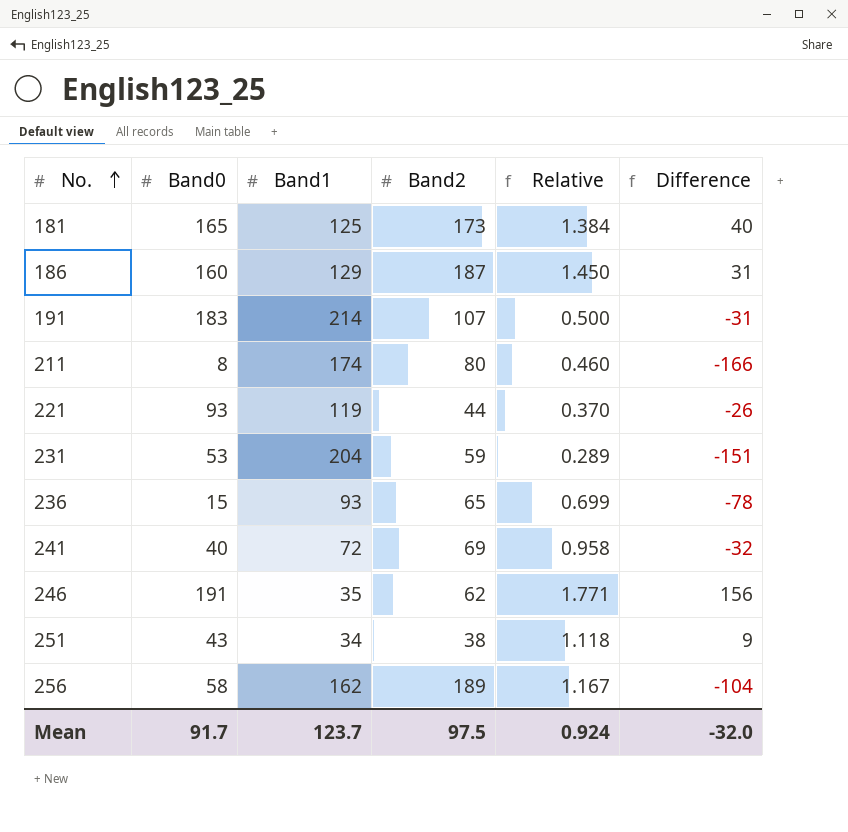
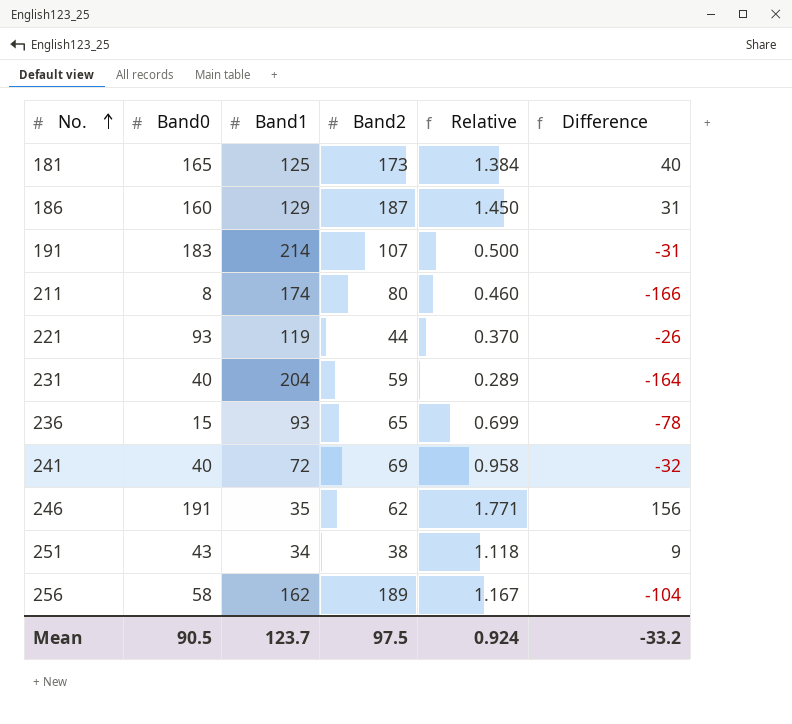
231 | Band0: 53 -> 40
231 | Difference: -151 -> -164
Mean | Band0: 91.7 -> 90.5
Mean | Difference: -32.0 -> -33.2

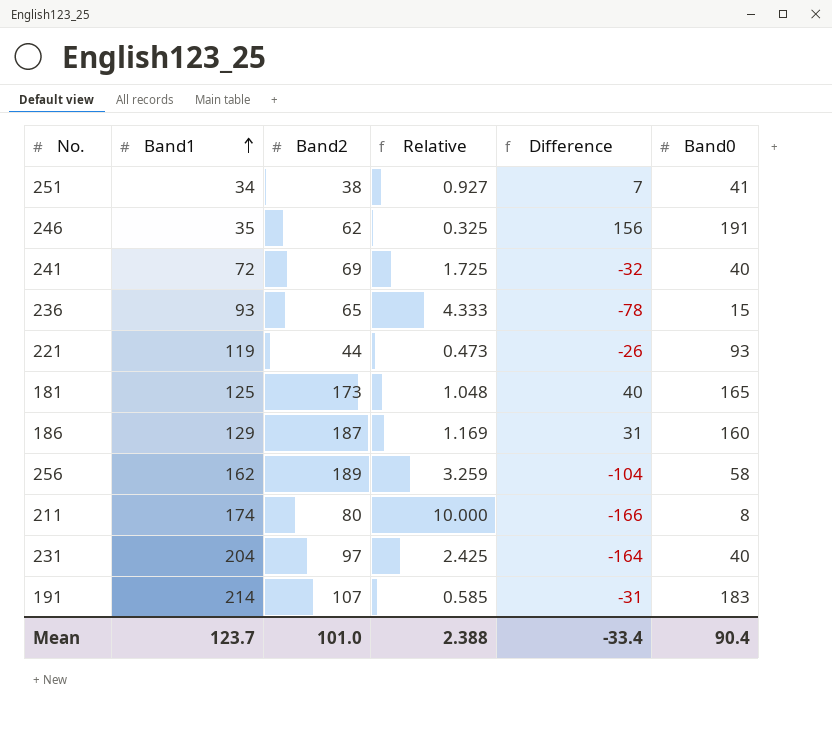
row order: No. ascending -> Band1 ascending
column Relative | formula: [Band2] / [Band1] -> [Band2] / [Band0]
column Band0 | position: 2 -> 6
251 | Difference: 9 -> 7
251 | Band0: 43 -> 41
231 | Band2: 59 -> 97
Mean | Band2: 97.5 -> 101.0
Mean | Relative: 0.924 -> 2.388
Mean | Difference: -33.2 -> -33.4
Mean | Band0: 90.5 -> 90.4

